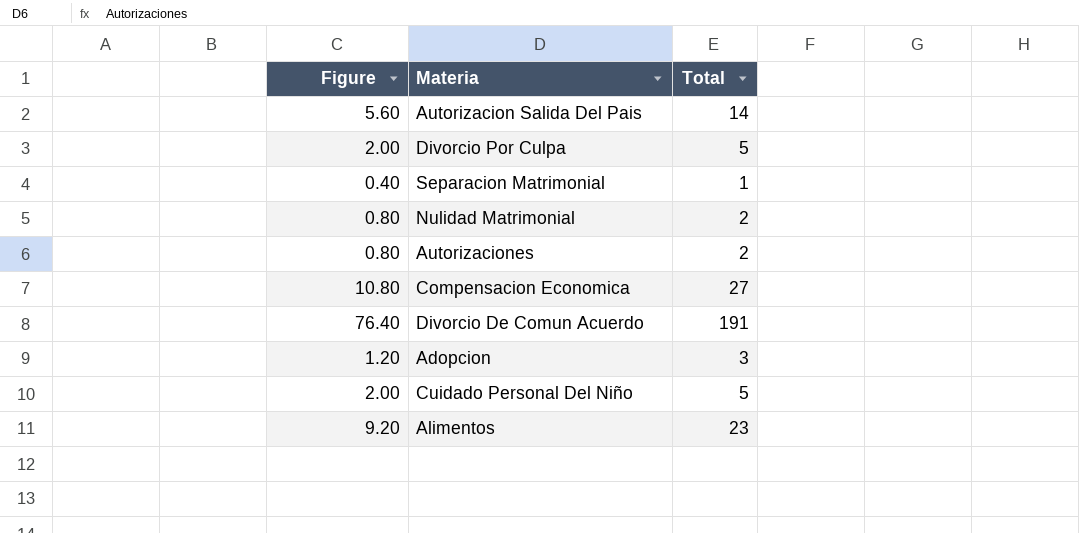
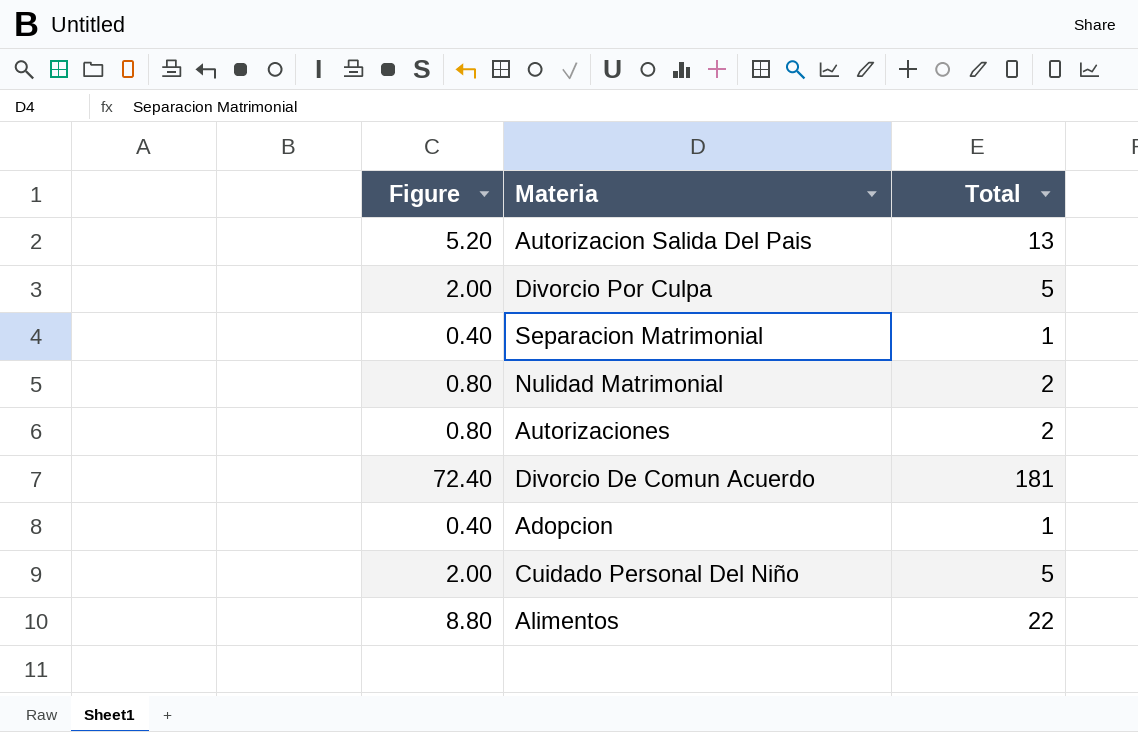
row Compensacion Economica: 10.80 | 27 -> none
Autorizacion Salida Del Pais | Figure: 5.60 -> 5.20
Autorizacion Salida Del Pais | Total: 14 -> 13
Divorcio De Comun Acuerdo | Figure: 76.40 -> 72.40
Divorcio De Comun Acuerdo | Total: 191 -> 181
Adopcion | Figure: 1.20 -> 0.40
Adopcion | Total: 3 -> 1
Alimentos | Figure: 9.20 -> 8.80
Alimentos | Total: 23 -> 22

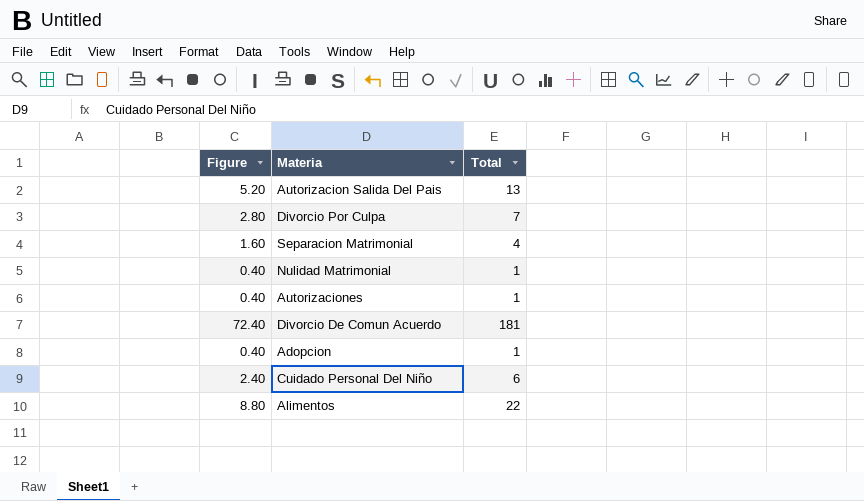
Divorcio Por Culpa | Figure: 2.00 -> 2.80
Divorcio Por Culpa | Total: 5 -> 7
Separacion Matrimonial | Figure: 0.40 -> 1.60
Separacion Matrimonial | Total: 1 -> 4
Nulidad Matrimonial | Figure: 0.80 -> 0.40
Nulidad Matrimonial | Total: 2 -> 1
Autorizaciones | Figure: 0.80 -> 0.40
Autorizaciones | Total: 2 -> 1
Cuidado Personal Del Niño | Figure: 2.00 -> 2.40
Cuidado Personal Del Niño | Total: 5 -> 6

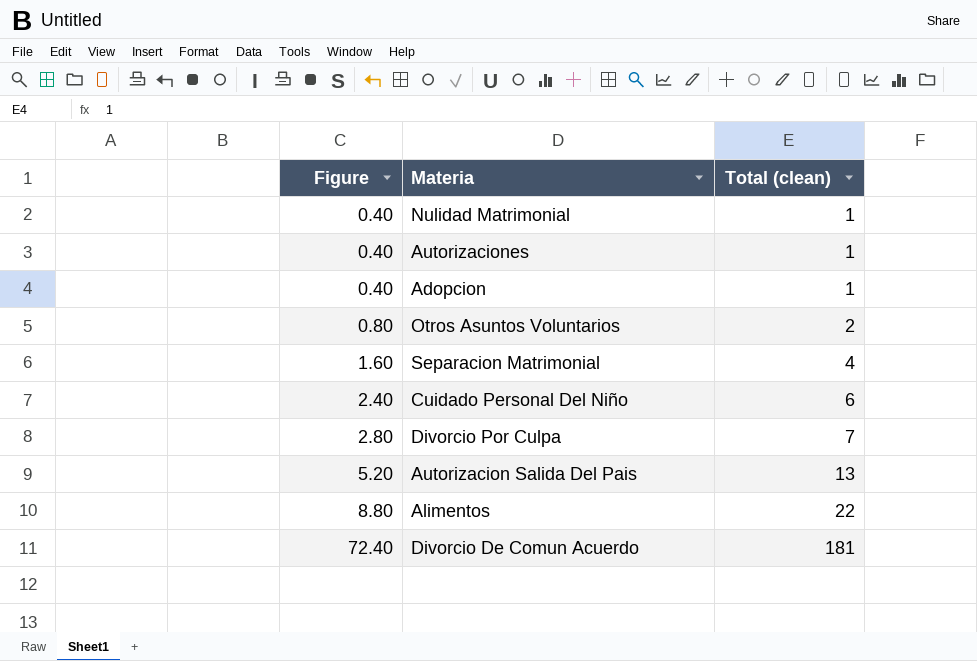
row order: none -> Figure ascending
column name: Total -> Total (clean)
row Otros Asuntos Voluntarios: none -> 0.80 | 2

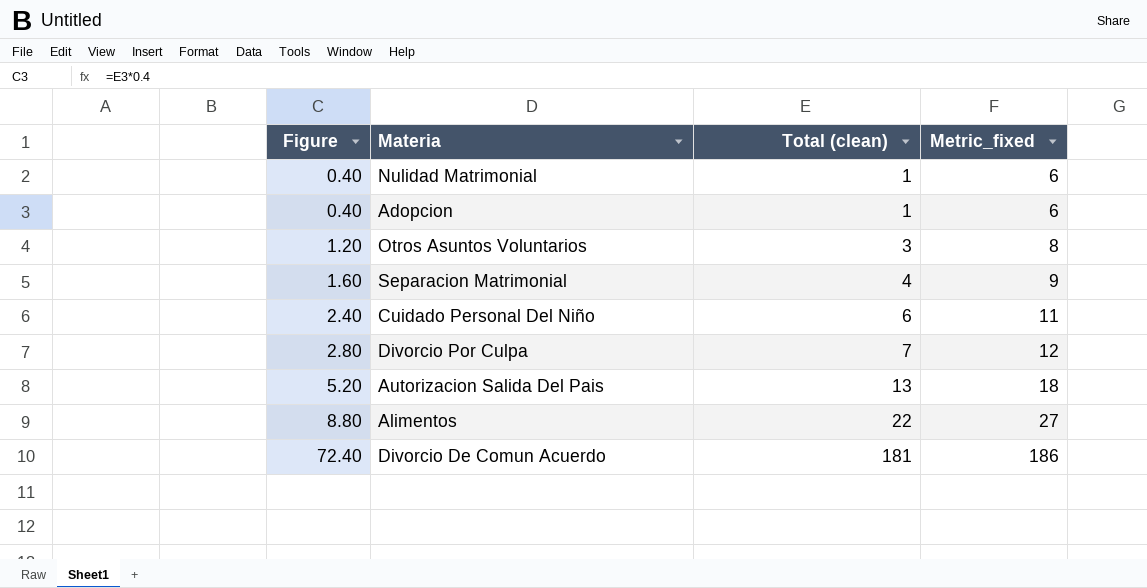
column Metric_fixed | formula: none -> [Total (clean)] + 5
row Autorizaciones: 0.40 | 1 -> none
Otros Asuntos Voluntarios | Figure: 0.80 -> 1.20
Otros Asuntos Voluntarios | Total (clean): 2 -> 3

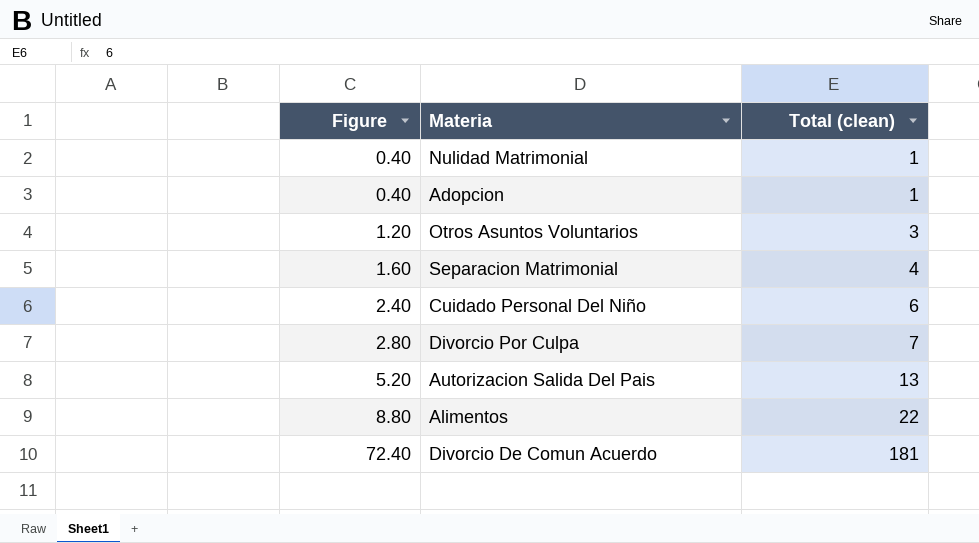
column Metric_fixed | formula: [Total (clean)] + 5 -> none

